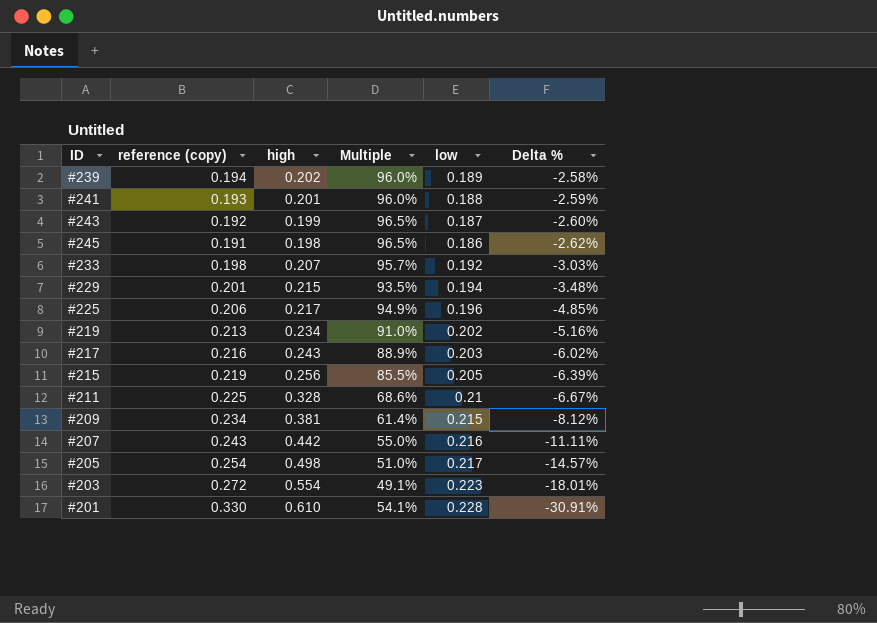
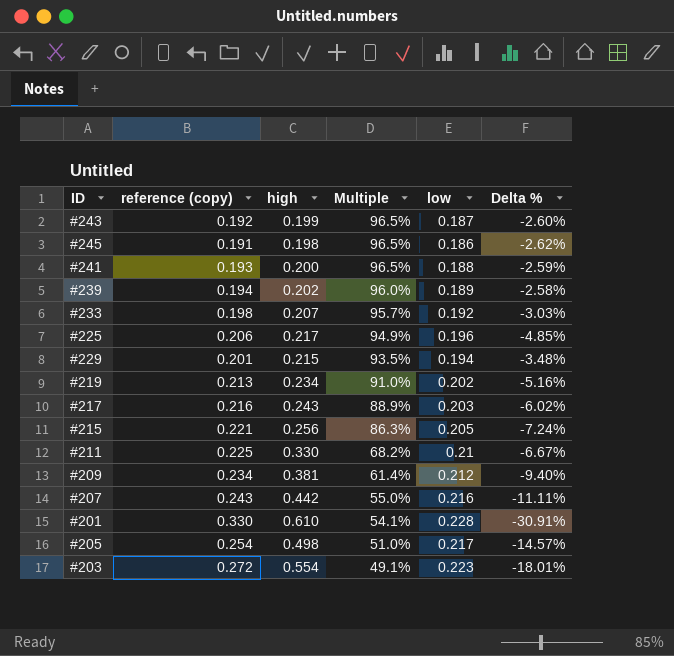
row order: Delta % descending -> Multiple descending
#241 | high: 0.201 -> 0.200
#241 | Multiple: 96.0% -> 96.5%
#215 | reference (copy): 0.219 -> 0.221
#215 | Multiple: 85.5% -> 86.3%
#215 | Delta %: -6.39% -> -7.24%
#211 | high: 0.328 -> 0.330
#211 | Multiple: 68.6% -> 68.2%
#209 | low: 0.215 -> 0.212
#209 | Delta %: -8.12% -> -9.40%

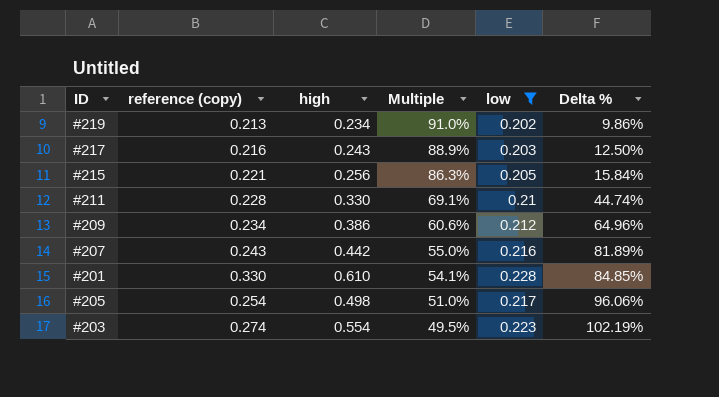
filter: none -> low >= 0.202
column Delta % | formula: ([low] - [reference (copy)]) / [reference (copy)] -> ([high] - [reference (copy)]) / [reference (copy)]
#211 | reference (copy): 0.225 -> 0.228
#211 | Multiple: 68.2% -> 69.1%
#209 | high: 0.381 -> 0.386
#209 | Multiple: 61.4% -> 60.6%
#203 | reference (copy): 0.272 -> 0.274
#203 | Multiple: 49.1% -> 49.5%

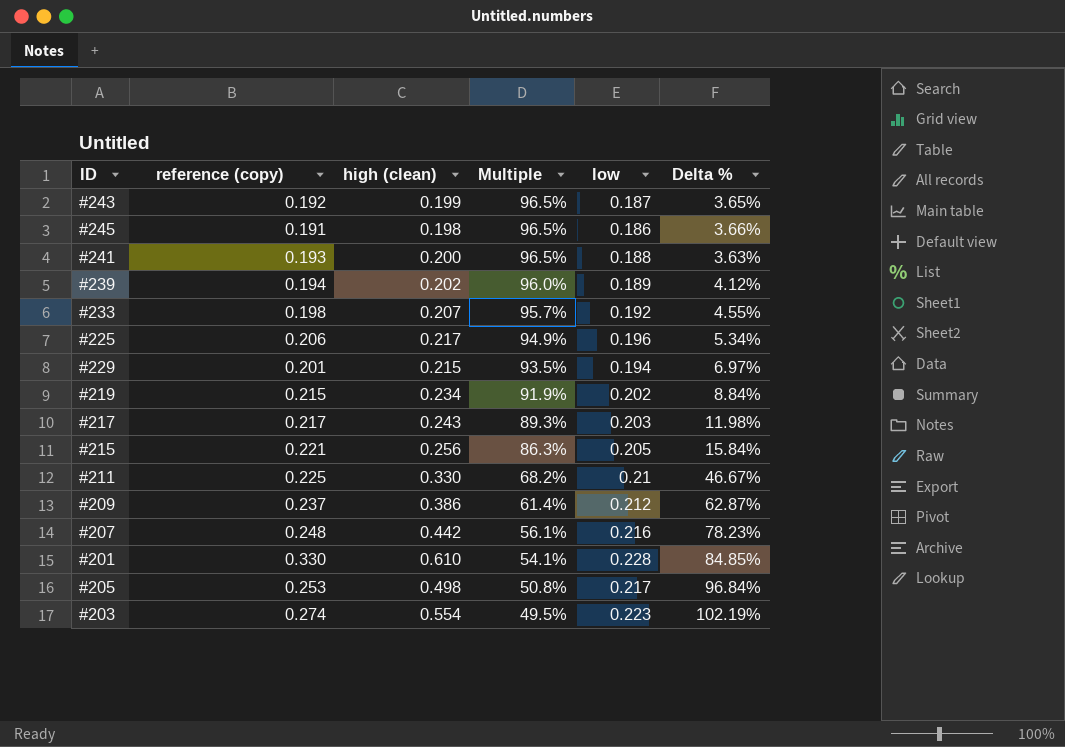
filter: low >= 0.202 -> none
column name: high -> high (clean)
#219 | reference (copy): 0.213 -> 0.215
#219 | Multiple: 91.0% -> 91.9%
#219 | Delta %: 9.86% -> 8.84%
#217 | reference (copy): 0.216 -> 0.217
#217 | Multiple: 88.9% -> 89.3%
#217 | Delta %: 12.50% -> 11.98%
#211 | reference (copy): 0.228 -> 0.225
#211 | Multiple: 69.1% -> 68.2%
#211 | Delta %: 44.74% -> 46.67%
#209 | reference (copy): 0.234 -> 0.237
#209 | Multiple: 60.6% -> 61.4%
#209 | Delta %: 64.96% -> 62.87%
#207 | reference (copy): 0.243 -> 0.248
#207 | Multiple: 55.0% -> 56.1%
#207 | Delta %: 81.89% -> 78.23%
#205 | reference (copy): 0.254 -> 0.253
#205 | Multiple: 51.0% -> 50.8%
#205 | Delta %: 96.06% -> 96.84%

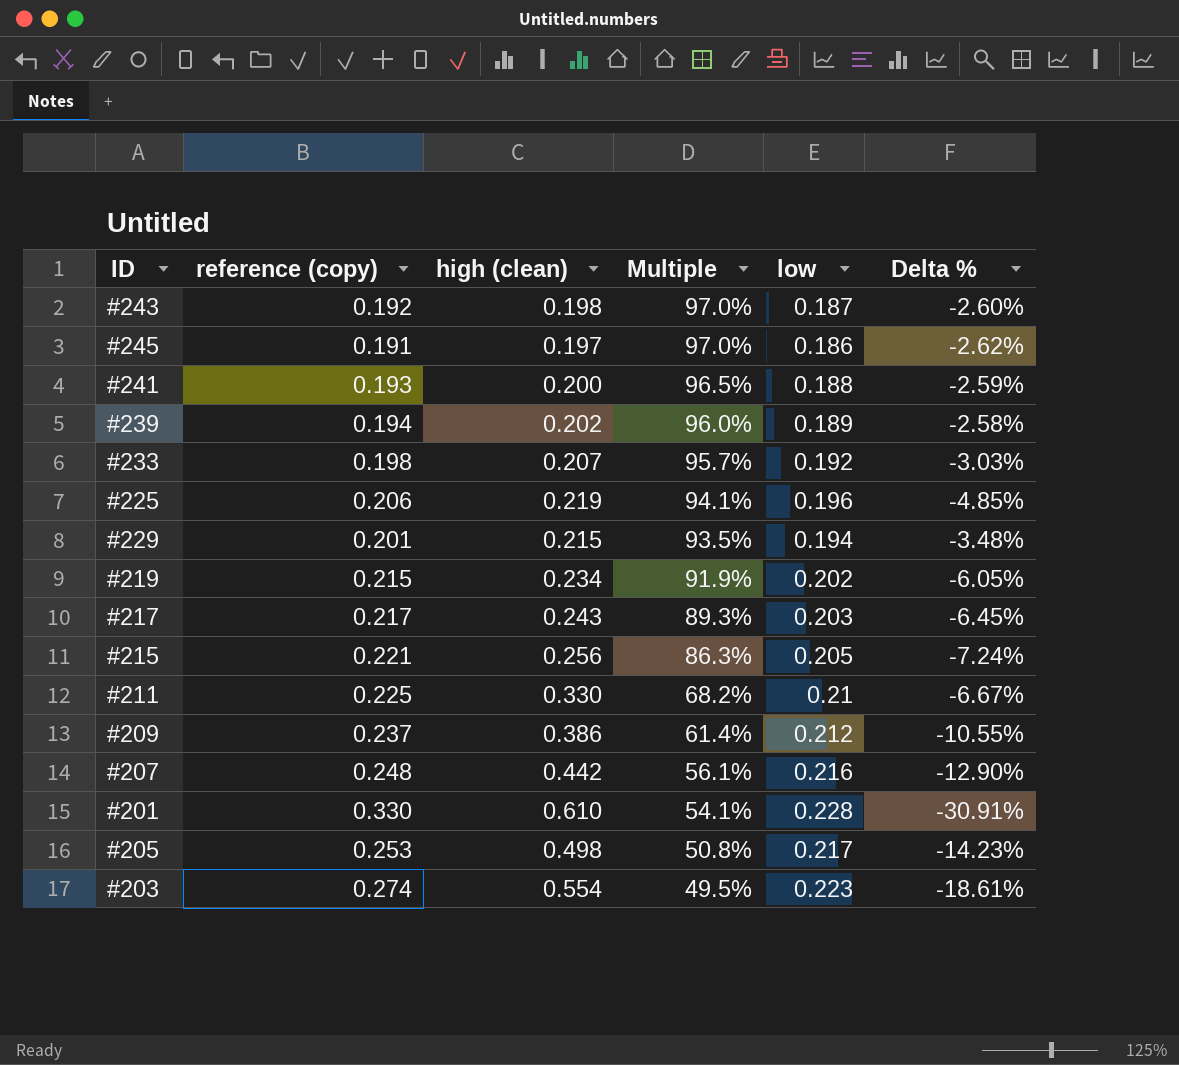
column Delta % | formula: ([high (clean)] - [reference (copy)]) / [reference (copy)] -> ([low] - [reference (copy)]) / [reference (copy)]
#243 | high (clean): 0.199 -> 0.198
#243 | Multiple: 96.5% -> 97.0%
#245 | high (clean): 0.198 -> 0.197
#245 | Multiple: 96.5% -> 97.0%
#225 | high (clean): 0.217 -> 0.219
#225 | Multiple: 94.9% -> 94.1%

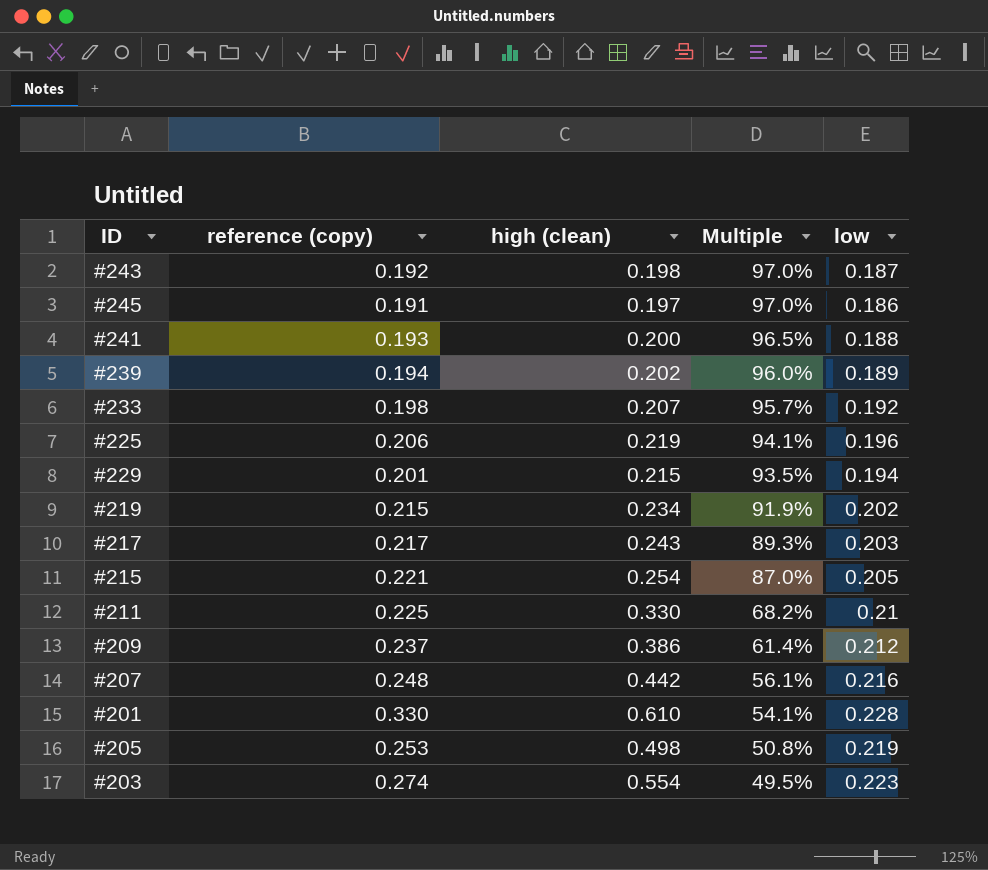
column Delta % | formula: ([low] - [reference (copy)]) / [reference (copy)] -> none
#215 | high (clean): 0.256 -> 0.254
#215 | Multiple: 86.3% -> 87.0%
#205 | low: 0.217 -> 0.219

